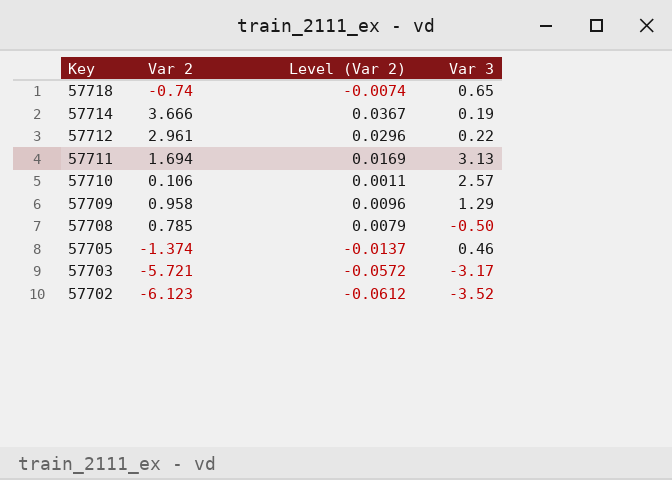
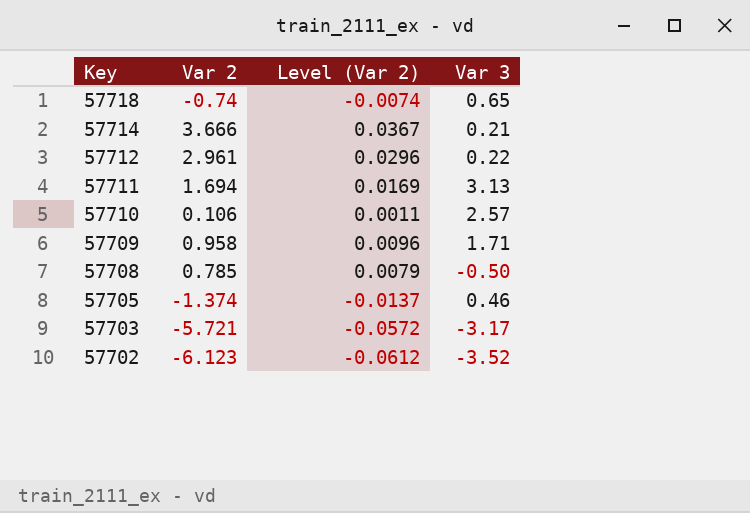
57714 | Var 3: 0.19 -> 0.21
57709 | Var 3: 1.29 -> 1.71

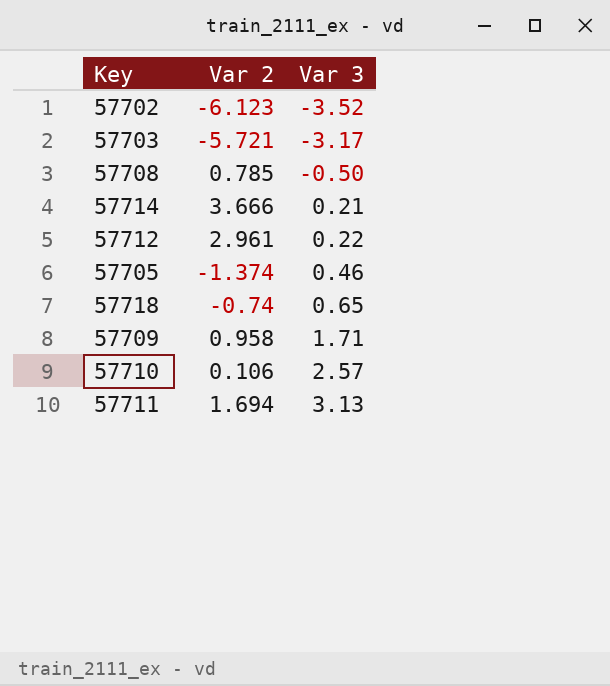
row order: Key descending -> Var 3 ascending
column Level (Var 2) | formula: [Var 2] * 0.01 -> none

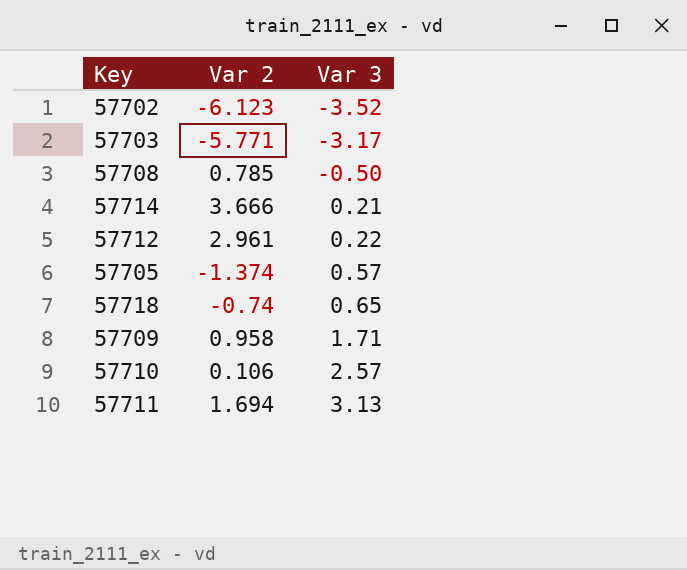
57703 | Var 2: -5.721 -> -5.771
57705 | Var 3: 0.46 -> 0.57

